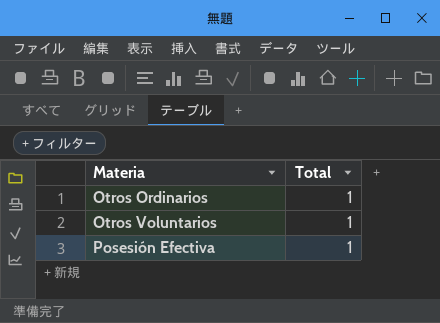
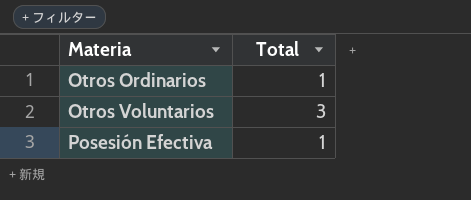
Otros Voluntarios | Total: 1 -> 3

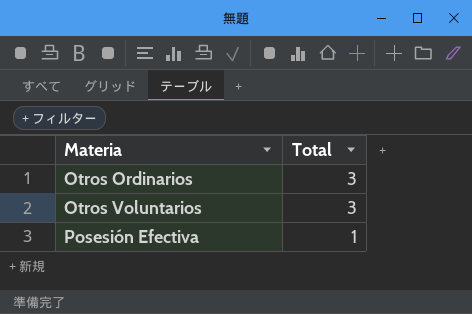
Otros Ordinarios | Total: 1 -> 3

